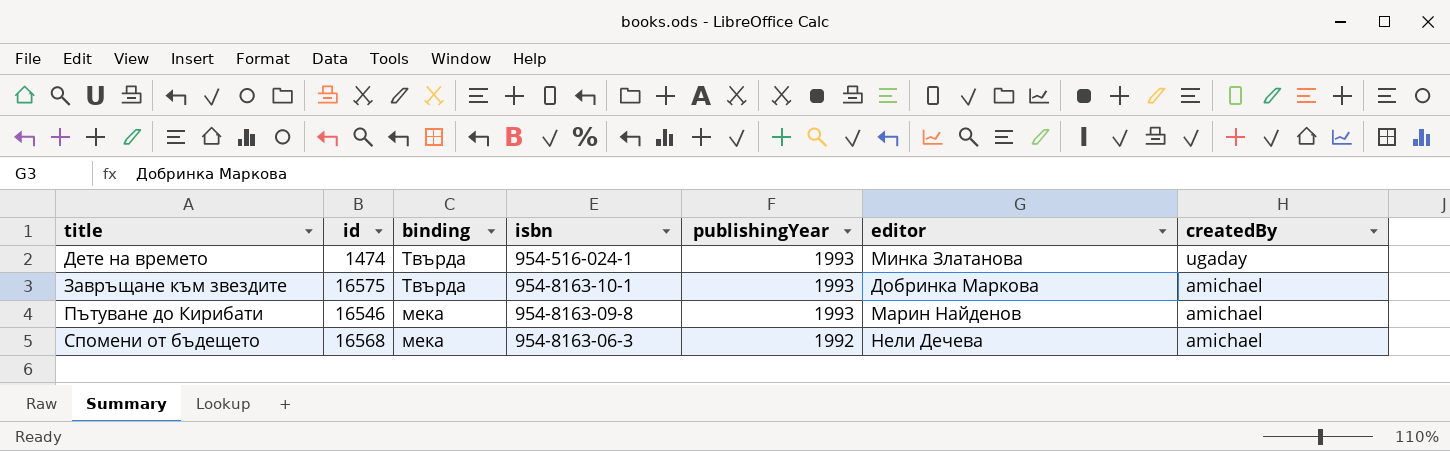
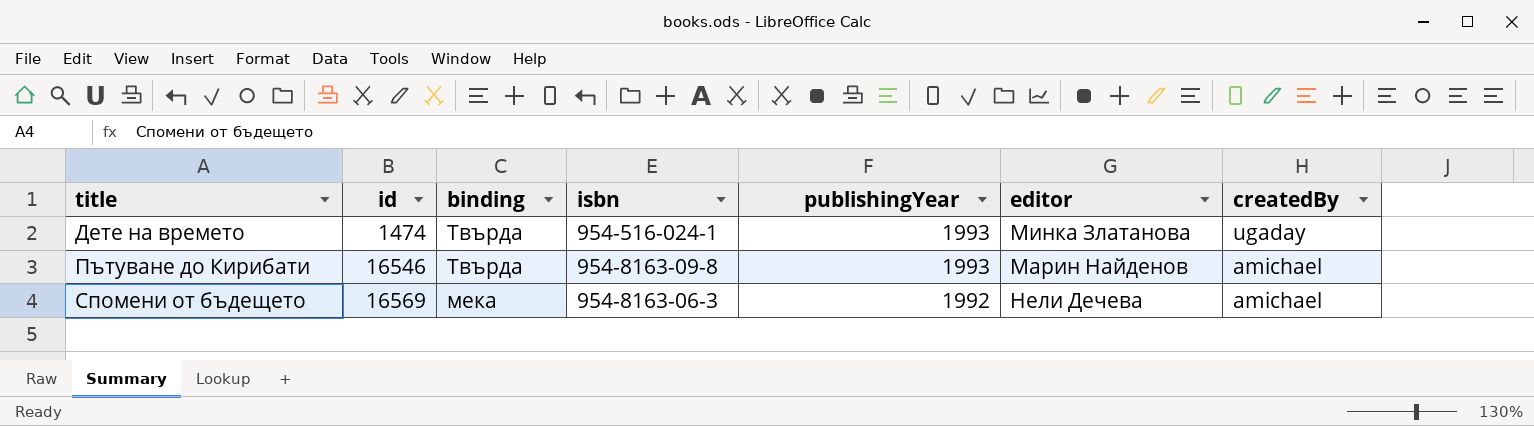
row Завръщане към звездите: 16575 | Твърда | 954-8163-10-1 | 1993 | Добринка Маркова | amichael -> none
Пътуване до Кирибати | binding: мека -> Твърда
Спомени от бъдещето | id: 16568 -> 16569

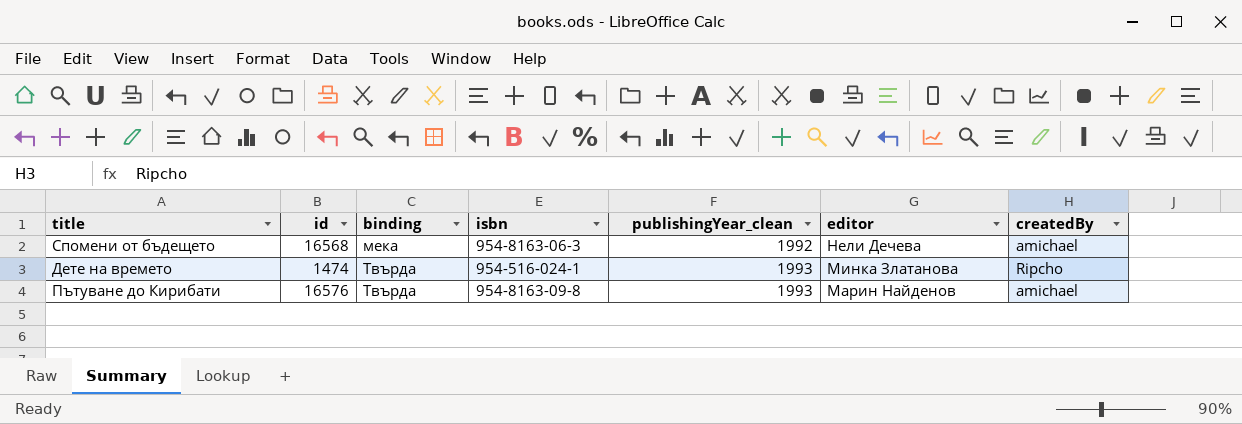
row order: title ascending -> binding ascending
column name: publishingYear -> publishingYear_clean
Спомени от бъдещето | id: 16569 -> 16568
Дете на времето | createdBy: ugaday -> Ripcho
Пътуване до Кирибати | id: 16546 -> 16576

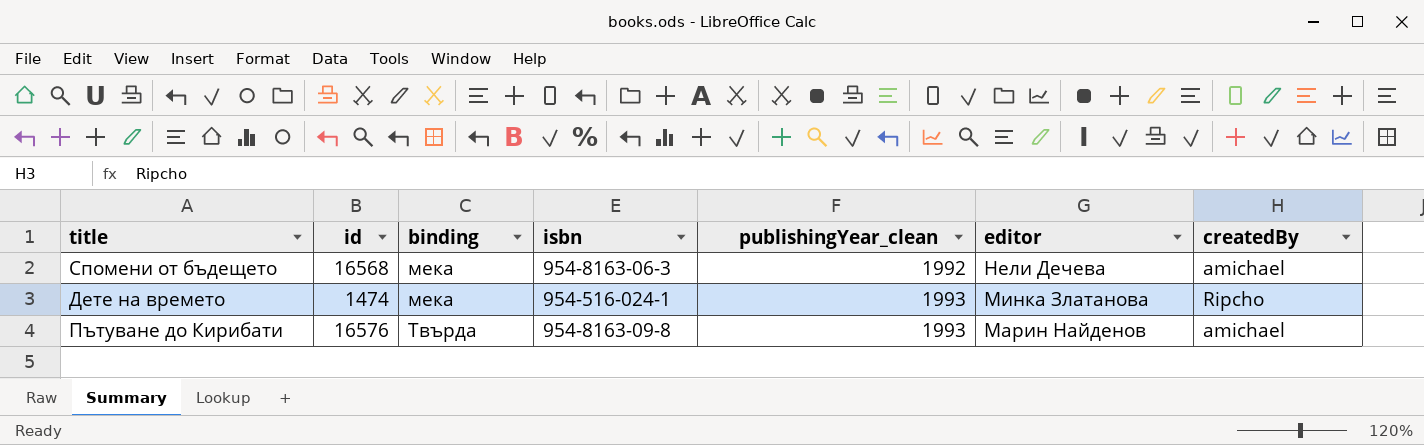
Дете на времето | binding: Твърда -> мека

